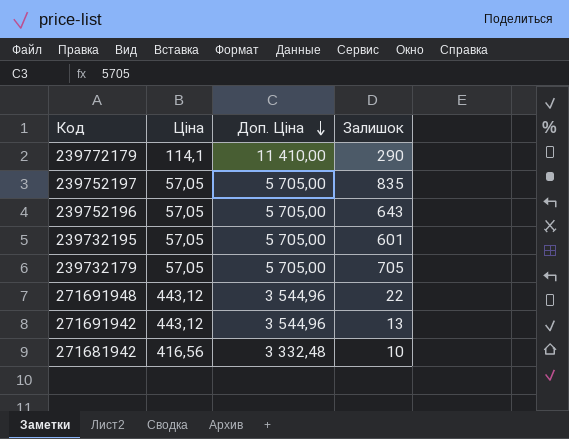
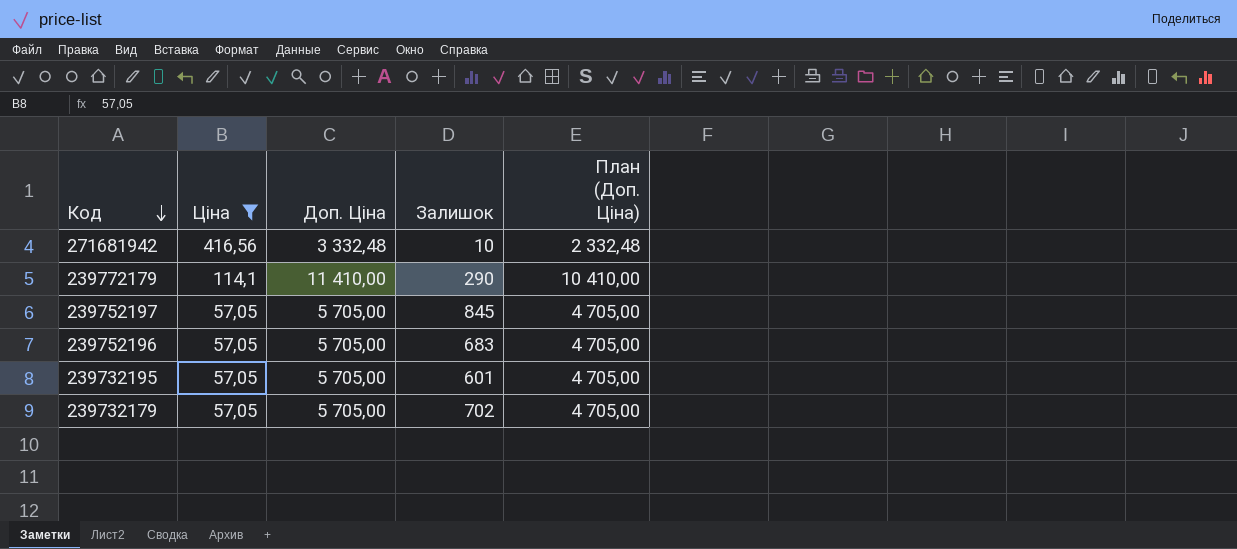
filter: none -> Ціна != 443,12
row order: Доп. Ціна descending -> Код descending
column План (Доп. Ціна) | formula: none -> [Доп. Ціна] - 1000
239752197 | Залишок: 835 -> 845
239752196 | Залишок: 643 -> 683
239732179 | Залишок: 705 -> 702

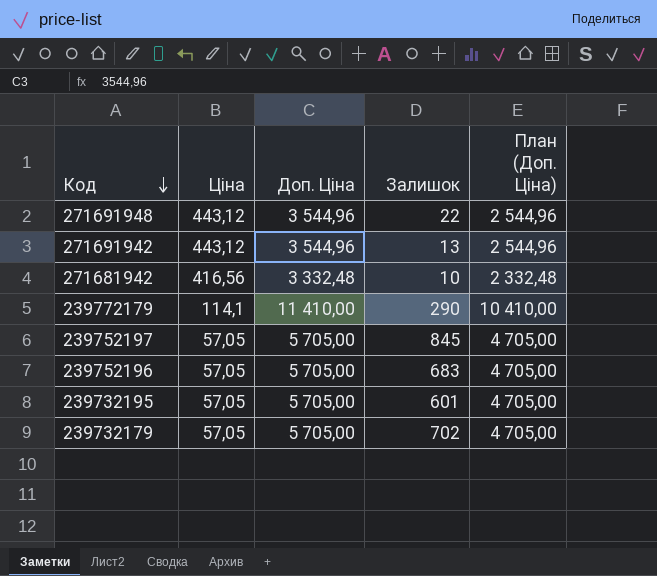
filter: Ціна != 443,12 -> none

